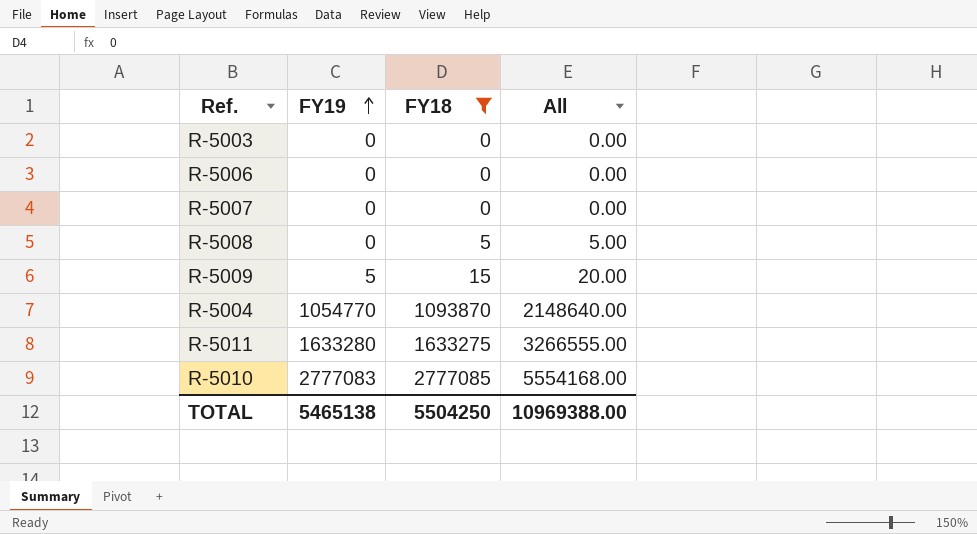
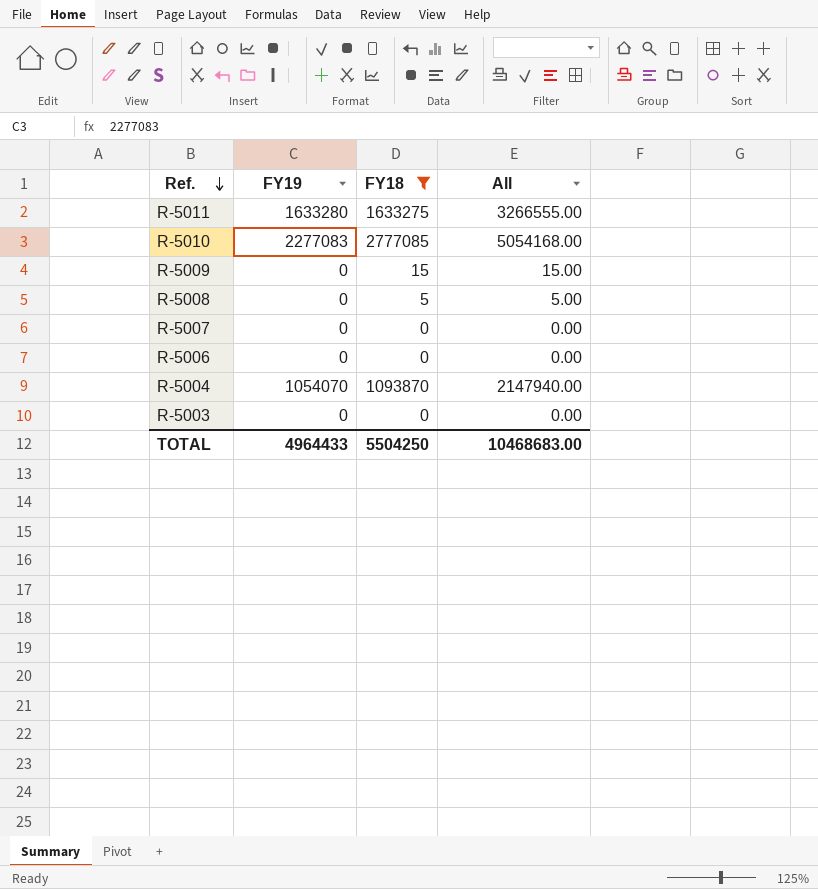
row order: FY19 ascending -> Ref. descending
R-5010 | FY19: 2777083 -> 2277083
R-5010 | All: 5554168.00 -> 5054168.00
R-5009 | FY19: 5 -> 0
R-5009 | All: 20.00 -> 15.00
R-5004 | FY19: 1054770 -> 1054070
R-5004 | All: 2148640.00 -> 2147940.00
TOTAL | FY19: 5465138 -> 4964433
TOTAL | All: 10969388.00 -> 10468683.00

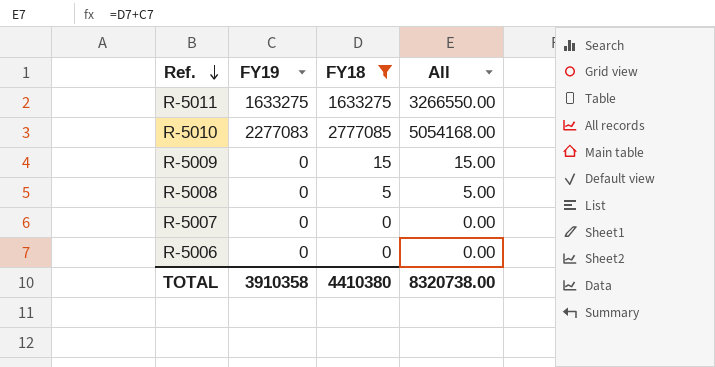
row R-5004: 1054070 | 1093870 | 2147940.00 -> none
row R-5003: 0 | 0 | 0.00 -> none
R-5011 | FY19: 1633280 -> 1633275
R-5011 | All: 3266555.00 -> 3266550.00
TOTAL | FY19: 4964433 -> 3910358
TOTAL | FY18: 5504250 -> 4410380
TOTAL | All: 10468683.00 -> 8320738.00

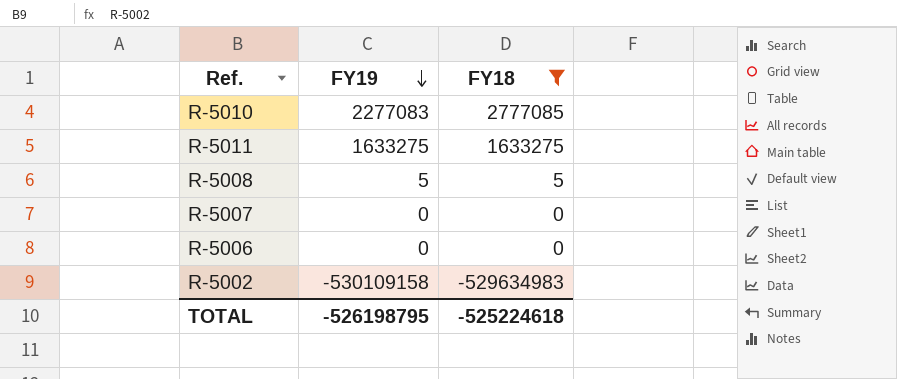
row order: Ref. descending -> FY19 descending
column All | formula: [FY19] + [FY18] -> none
row R-5009: 0 | 15 | 15.00 -> none
R-5008 | FY19: 0 -> 5
row R-5002: none -> -530109158 | -529634983
TOTAL | FY19: 3910358 -> -526198795
TOTAL | FY18: 4410380 -> -525224618

